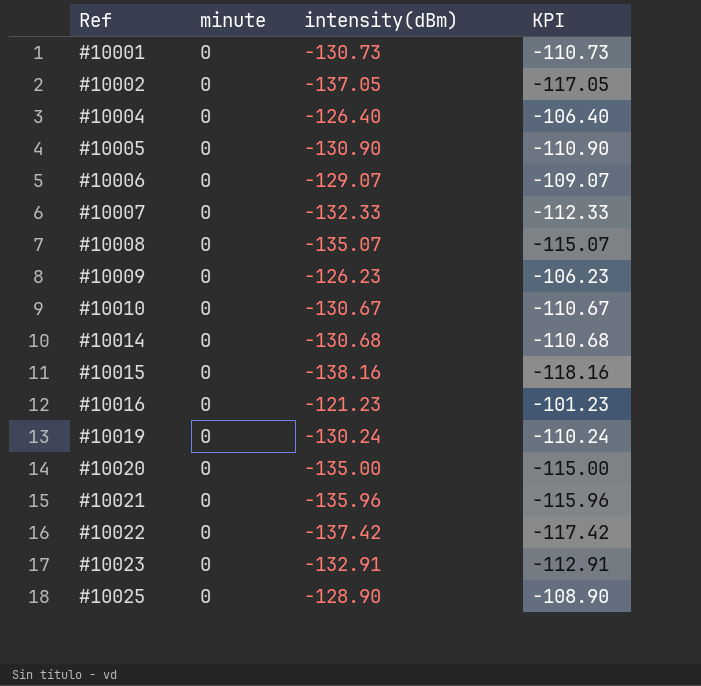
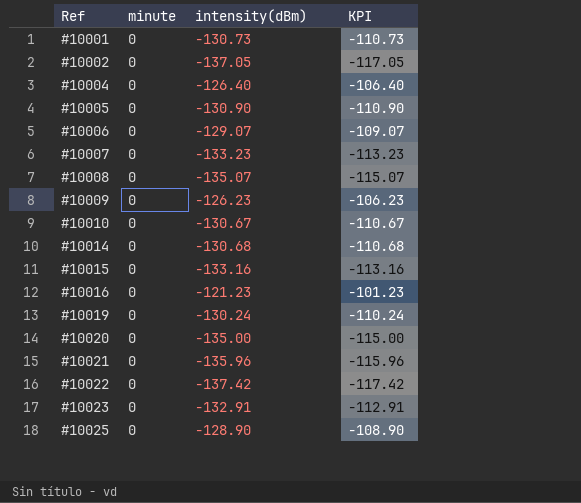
#10007 | intensity(dBm): -132.33 -> -133.23
#10007 | KPI: -112.33 -> -113.23
#10015 | intensity(dBm): -138.16 -> -133.16
#10015 | KPI: -118.16 -> -113.16

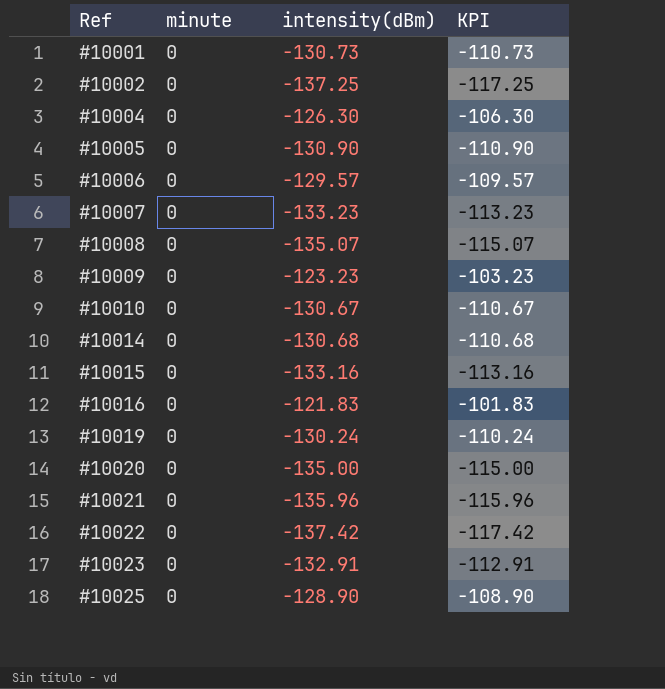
#10002 | intensity(dBm): -137.05 -> -137.25
#10002 | KPI: -117.05 -> -117.25
#10004 | intensity(dBm): -126.40 -> -126.30
#10004 | KPI: -106.40 -> -106.30
#10006 | intensity(dBm): -129.07 -> -129.57
#10006 | KPI: -109.07 -> -109.57
#10009 | intensity(dBm): -126.23 -> -123.23
#10009 | KPI: -106.23 -> -103.23
#10016 | intensity(dBm): -121.23 -> -121.83
#10016 | KPI: -101.23 -> -101.83

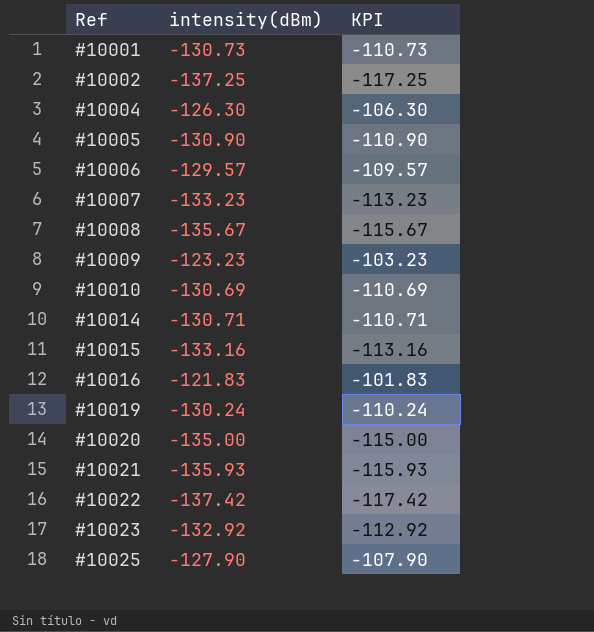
column minute | position: 2 -> none
#10008 | intensity(dBm): -135.07 -> -135.67
#10008 | KPI: -115.07 -> -115.67
#10010 | intensity(dBm): -130.67 -> -130.69
#10010 | KPI: -110.67 -> -110.69
#10014 | intensity(dBm): -130.68 -> -130.71
#10014 | KPI: -110.68 -> -110.71
#10021 | intensity(dBm): -135.96 -> -135.93
#10021 | KPI: -115.96 -> -115.93
#10023 | intensity(dBm): -132.91 -> -132.92
#10023 | KPI: -112.91 -> -112.92
#10025 | intensity(dBm): -128.90 -> -127.90
#10025 | KPI: -108.90 -> -107.90

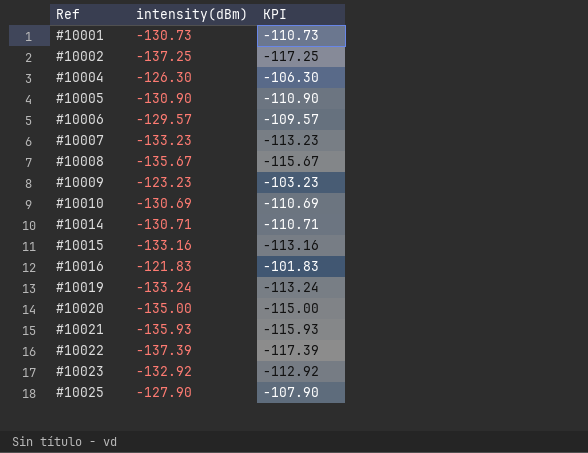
#10019 | intensity(dBm): -130.24 -> -133.24
#10019 | KPI: -110.24 -> -113.24
#10022 | intensity(dBm): -137.42 -> -137.39
#10022 | KPI: -117.42 -> -117.39

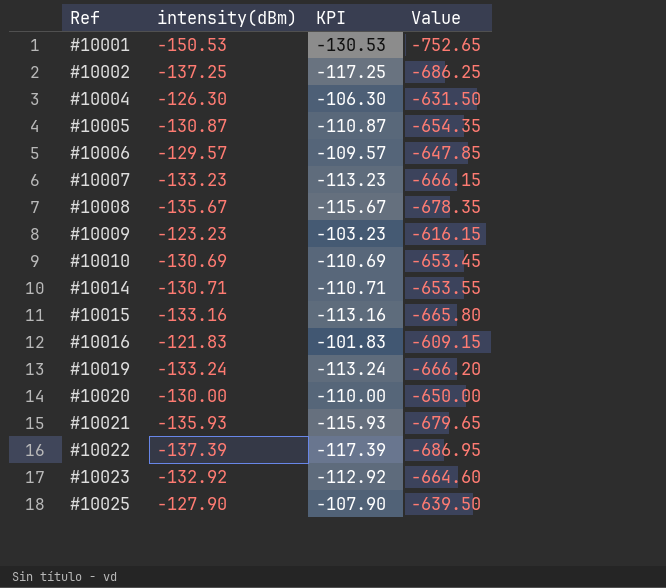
column Value | formula: none -> [intensity(dBm)] * 5
#10001 | intensity(dBm): -130.73 -> -150.53
#10001 | KPI: -110.73 -> -130.53
#10005 | intensity(dBm): -130.90 -> -130.87
#10005 | KPI: -110.90 -> -110.87
#10020 | intensity(dBm): -135.00 -> -130.00
#10020 | KPI: -115.00 -> -110.00

